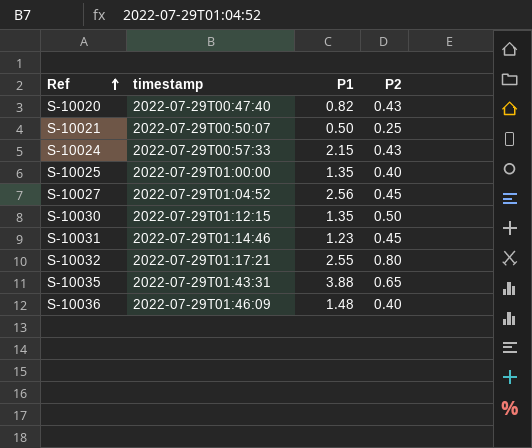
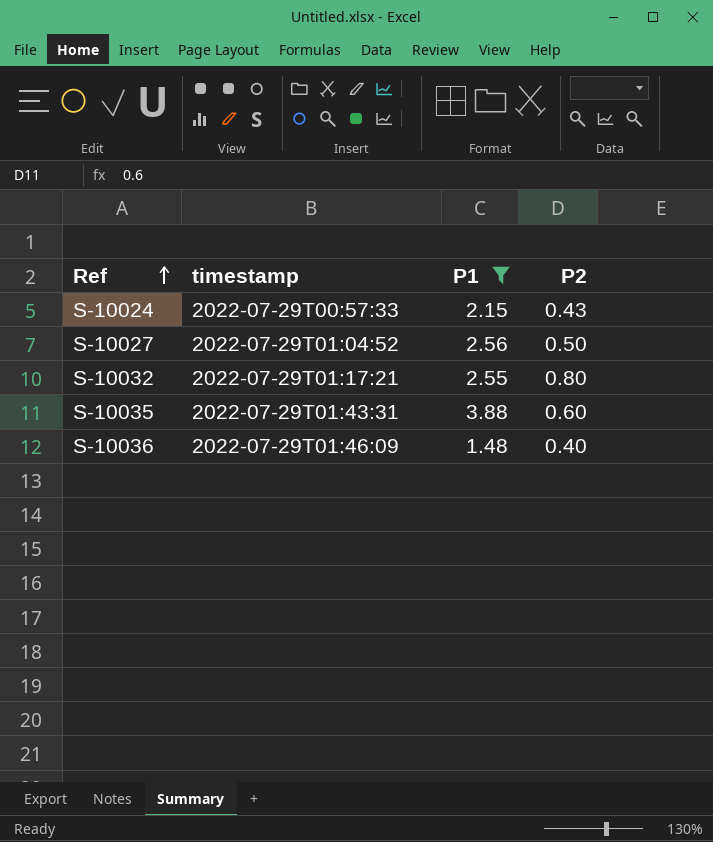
filter: none -> P1 >= 1.48
S-10027 | P2: 0.45 -> 0.50
S-10035 | P2: 0.65 -> 0.60

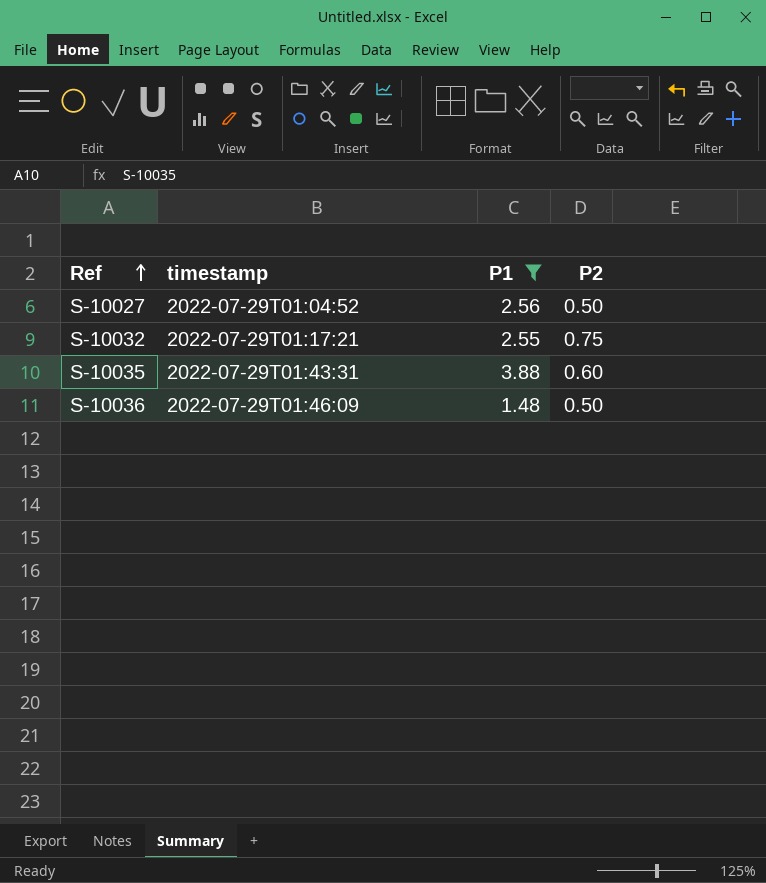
row S-10024: 2022-07-29T00:57:33 | 2.15 | 0.43 -> none
S-10032 | P2: 0.80 -> 0.75
S-10036 | P2: 0.40 -> 0.50

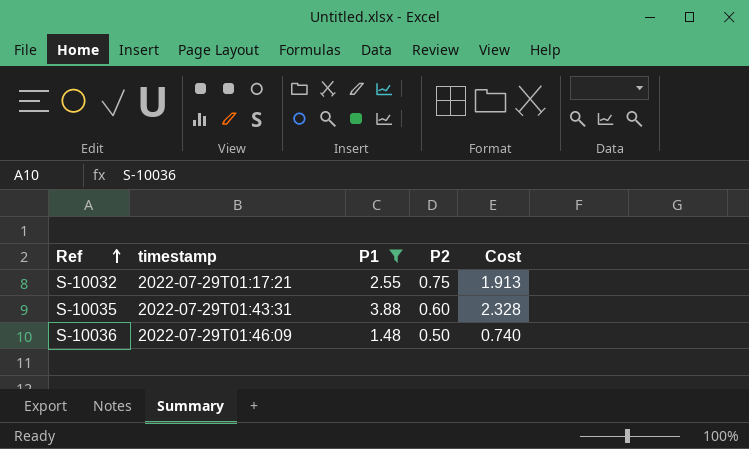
column Cost | formula: none -> [P1] * [P2]
row S-10027: 2022-07-29T01:04:52 | 2.56 | 0.50 -> none

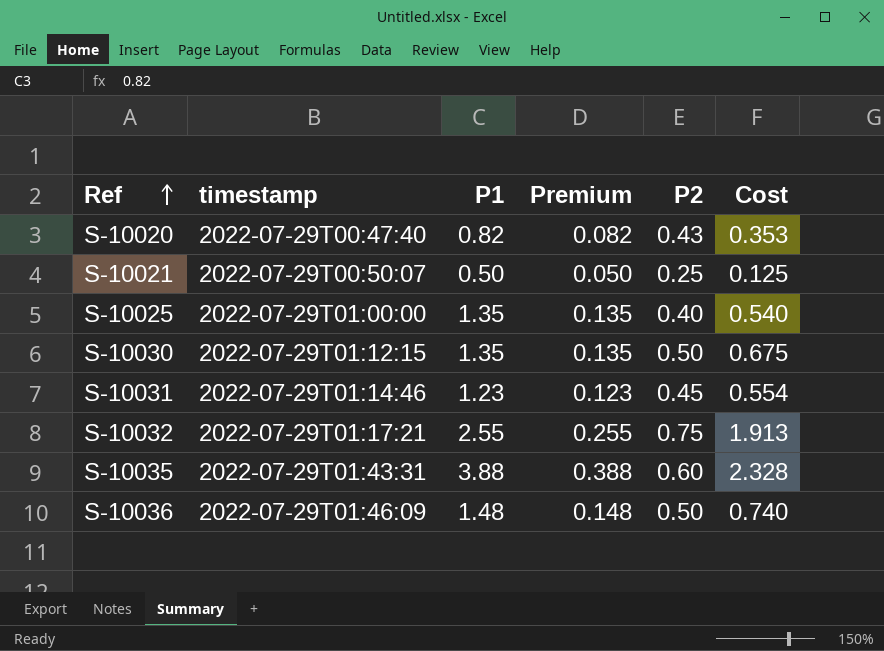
filter: P1 >= 1.48 -> none
column Premium | formula: none -> [P1] * 0.1

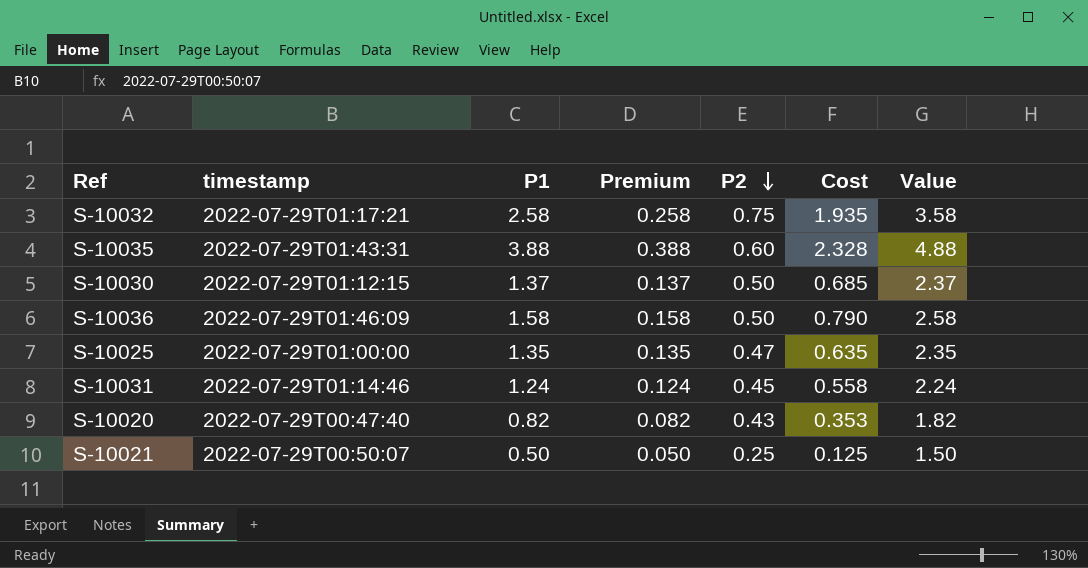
row order: Ref ascending -> P2 descending
column Value | formula: none -> [P1] + 1
S-10032 | P1: 2.55 -> 2.58
S-10032 | Premium: 0.255 -> 0.258
S-10032 | Cost: 1.913 -> 1.935
S-10030 | P1: 1.35 -> 1.37
S-10030 | Premium: 0.135 -> 0.137
S-10030 | Cost: 0.675 -> 0.685
S-10036 | P1: 1.48 -> 1.58
S-10036 | Premium: 0.148 -> 0.158
S-10036 | Cost: 0.740 -> 0.790
S-10025 | P2: 0.40 -> 0.47
S-10025 | Cost: 0.540 -> 0.635
S-10031 | P1: 1.23 -> 1.24
S-10031 | Premium: 0.123 -> 0.124
S-10031 | Cost: 0.554 -> 0.558

